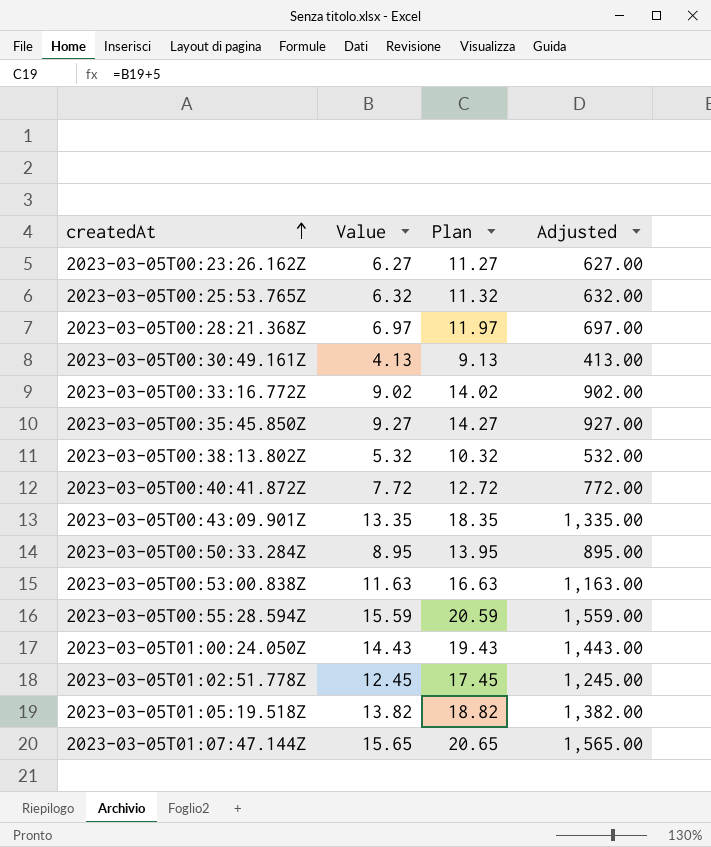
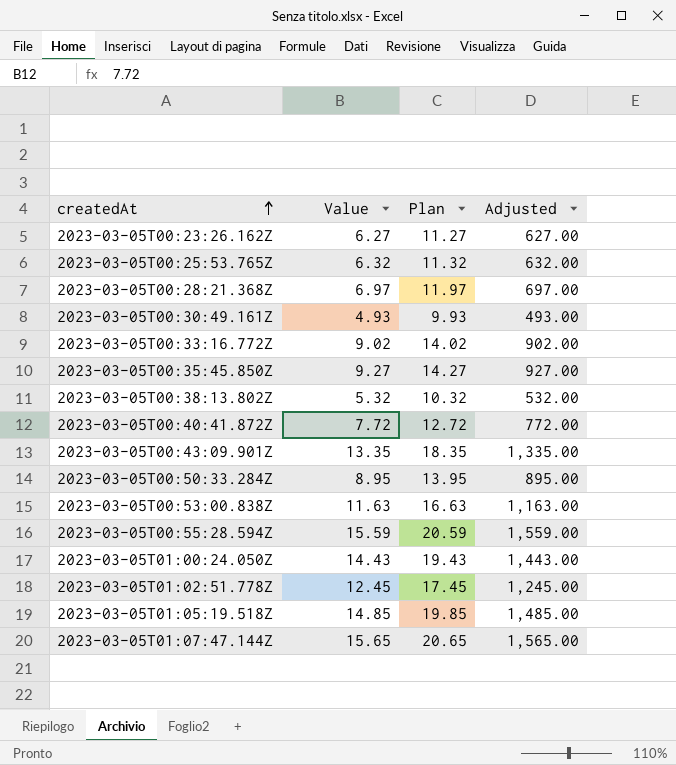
2023-03-05T00:30:49.161Z | Value: 4.13 -> 4.93
2023-03-05T00:30:49.161Z | Plan: 9.13 -> 9.93
2023-03-05T00:30:49.161Z | Adjusted: 413.00 -> 493.00
2023-03-05T01:05:19.518Z | Value: 13.82 -> 14.85
2023-03-05T01:05:19.518Z | Plan: 18.82 -> 19.85
2023-03-05T01:05:19.518Z | Adjusted: 1,382.00 -> 1,485.00

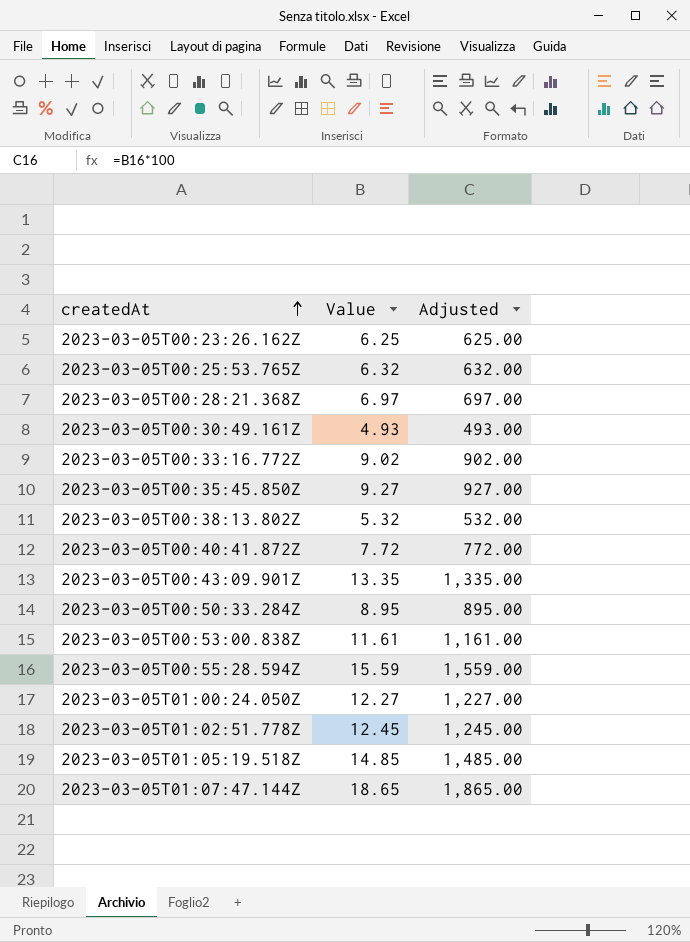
column Plan | formula: [Value] + 5 -> none
2023-03-05T00:23:26.162Z | Value: 6.27 -> 6.25
2023-03-05T00:23:26.162Z | Adjusted: 627.00 -> 625.00
2023-03-05T00:53:00.838Z | Value: 11.63 -> 11.61
2023-03-05T00:53:00.838Z | Adjusted: 1,163.00 -> 1,161.00
2023-03-05T01:00:24.050Z | Value: 14.43 -> 12.27
2023-03-05T01:00:24.050Z | Adjusted: 1,443.00 -> 1,227.00
2023-03-05T01:07:47.144Z | Value: 15.65 -> 18.65
2023-03-05T01:07:47.144Z | Adjusted: 1,565.00 -> 1,865.00

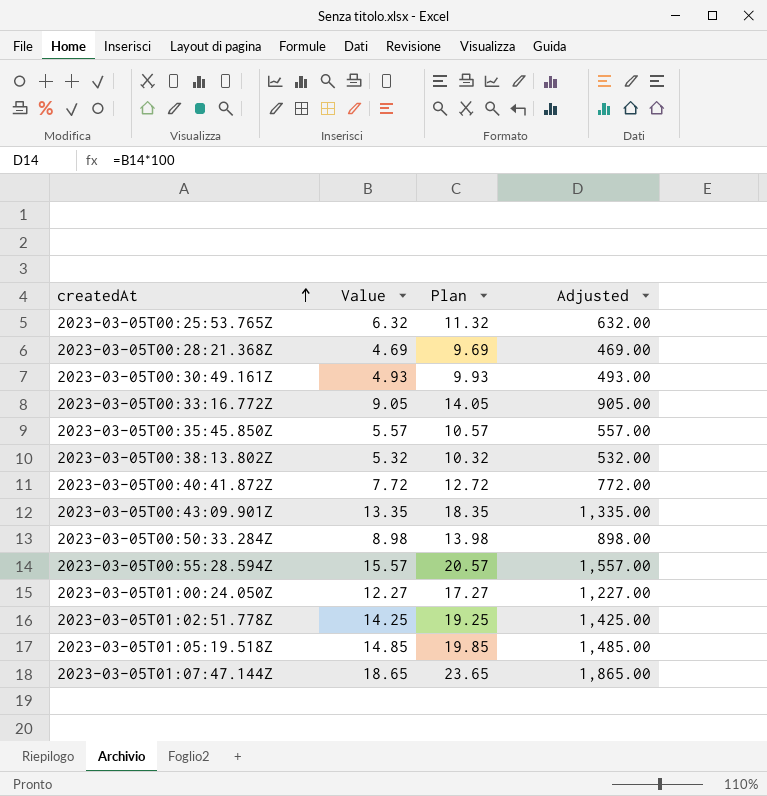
column Plan | formula: none -> [Value] + 5
row 2023-03-05T00:23:26.162Z: 6.25 | 625.00 -> none
row 2023-03-05T00:53:00.838Z: 11.61 | 1,161.00 -> none
2023-03-05T00:28:21.368Z | Value: 6.97 -> 4.69
2023-03-05T00:28:21.368Z | Adjusted: 697.00 -> 469.00
2023-03-05T00:33:16.772Z | Value: 9.02 -> 9.05
2023-03-05T00:33:16.772Z | Adjusted: 902.00 -> 905.00
2023-03-05T00:35:45.850Z | Value: 9.27 -> 5.57
2023-03-05T00:35:45.850Z | Adjusted: 927.00 -> 557.00
2023-03-05T00:50:33.284Z | Value: 8.95 -> 8.98
2023-03-05T00:50:33.284Z | Adjusted: 895.00 -> 898.00
2023-03-05T00:55:28.594Z | Value: 15.59 -> 15.57
2023-03-05T00:55:28.594Z | Adjusted: 1,559.00 -> 1,557.00
2023-03-05T01:02:51.778Z | Value: 12.45 -> 14.25
2023-03-05T01:02:51.778Z | Adjusted: 1,245.00 -> 1,425.00

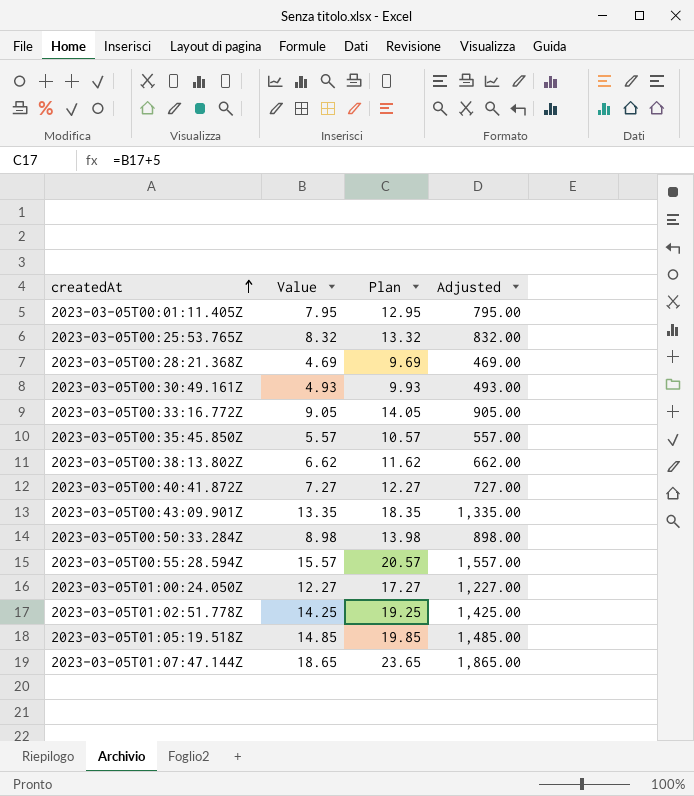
row 2023-03-05T00:01:11.405Z: none -> 7.95 | 12.95 | 795.00
2023-03-05T00:25:53.765Z | Value: 6.32 -> 8.32
2023-03-05T00:25:53.765Z | Plan: 11.32 -> 13.32
2023-03-05T00:25:53.765Z | Adjusted: 632.00 -> 832.00
2023-03-05T00:38:13.802Z | Value: 5.32 -> 6.62
2023-03-05T00:38:13.802Z | Plan: 10.32 -> 11.62
2023-03-05T00:38:13.802Z | Adjusted: 532.00 -> 662.00
2023-03-05T00:40:41.872Z | Value: 7.72 -> 7.27
2023-03-05T00:40:41.872Z | Plan: 12.72 -> 12.27
2023-03-05T00:40:41.872Z | Adjusted: 772.00 -> 727.00

